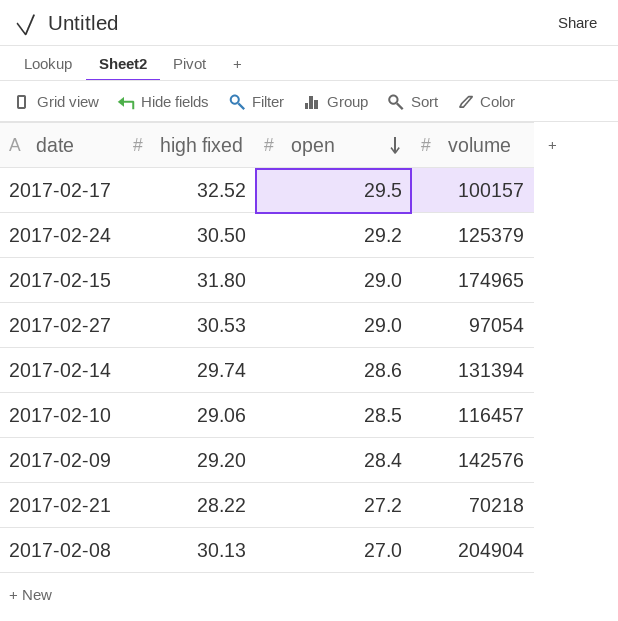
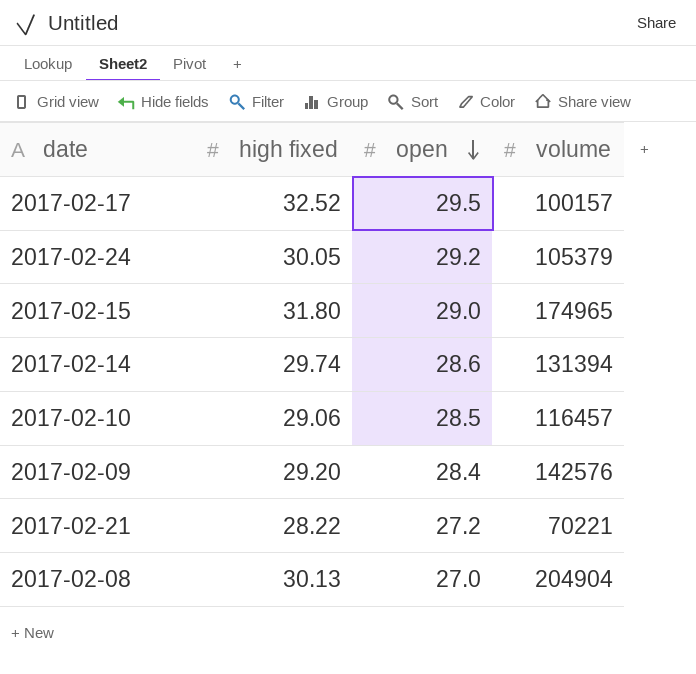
row 2017-02-27: 30.53 | 29.0 | 97054 -> none
2017-02-24 | high fixed: 30.50 -> 30.05
2017-02-24 | volume: 125379 -> 105379
2017-02-21 | volume: 70218 -> 70221

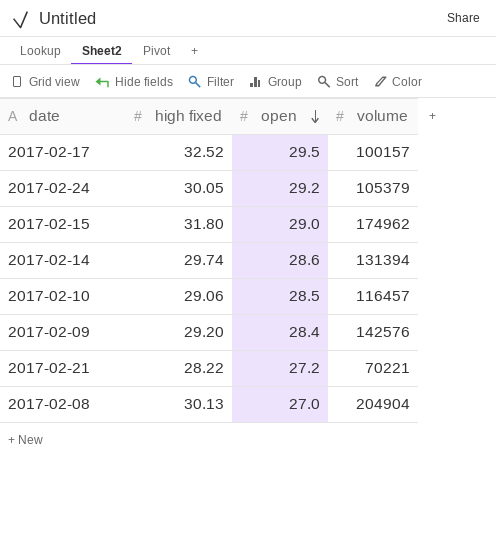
2017-02-15 | volume: 174965 -> 174962

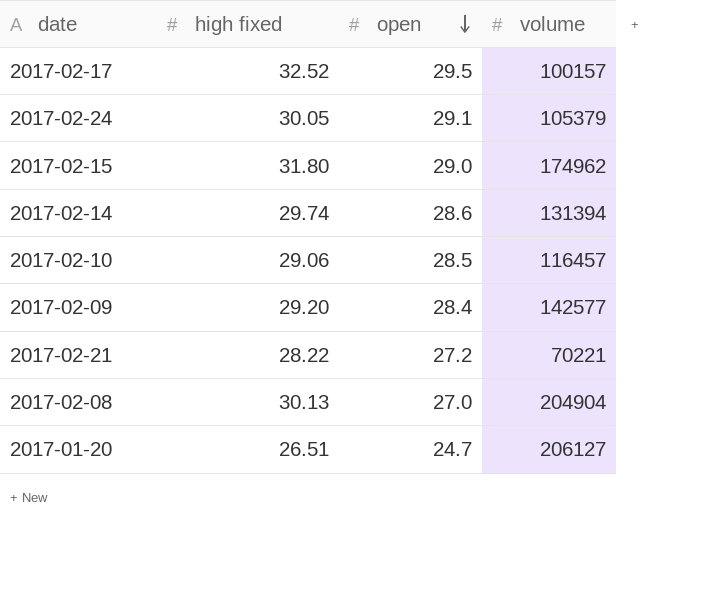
2017-02-24 | open: 29.2 -> 29.1
2017-02-09 | volume: 142576 -> 142577
row 2017-01-20: none -> 26.51 | 24.7 | 206127

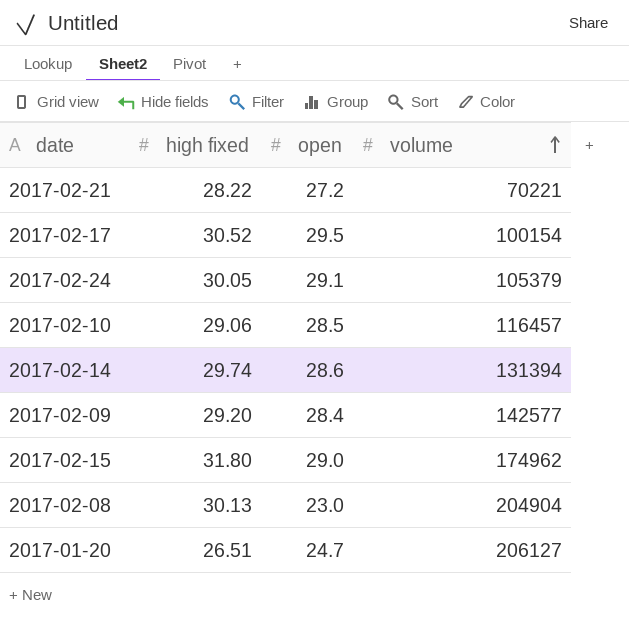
row order: open descending -> volume ascending
2017-02-17 | high fixed: 32.52 -> 30.52
2017-02-17 | volume: 100157 -> 100154
2017-02-08 | open: 27.0 -> 23.0

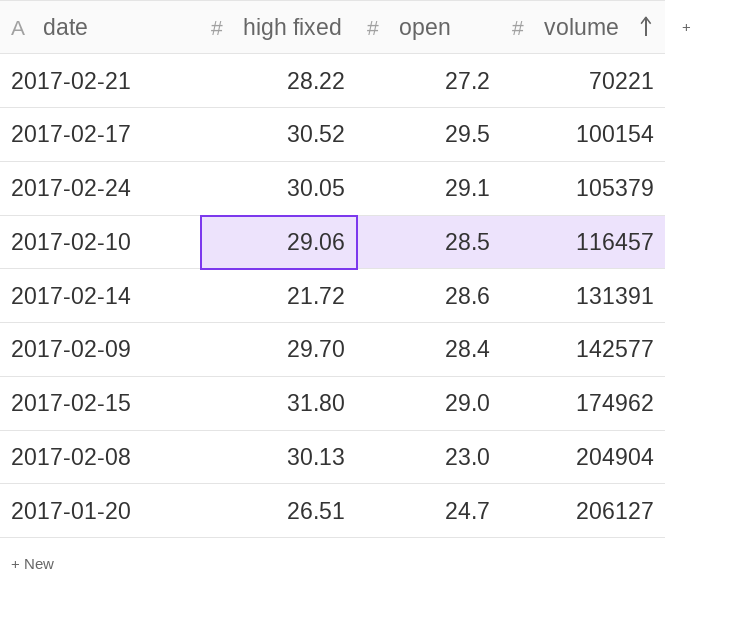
2017-02-14 | high fixed: 29.74 -> 21.72
2017-02-14 | volume: 131394 -> 131391
2017-02-09 | high fixed: 29.20 -> 29.70

